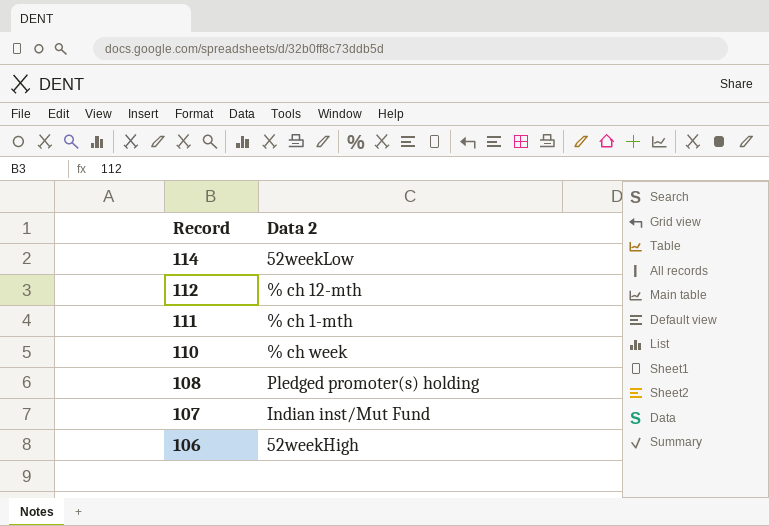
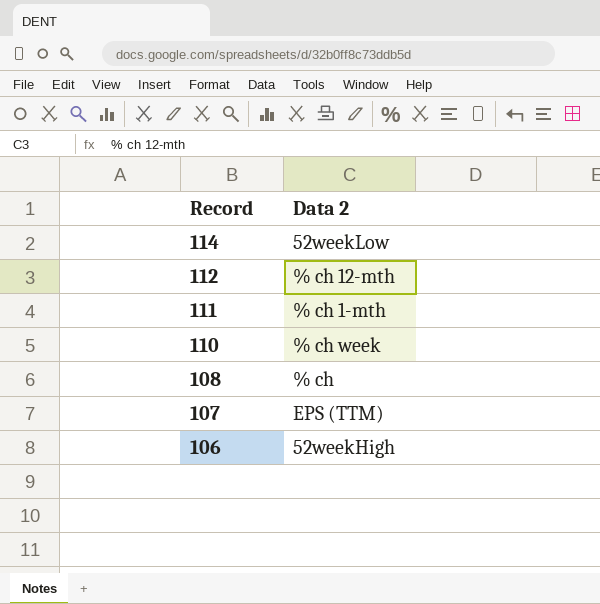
108 | Data 2: Pledged promoter(s) holding -> % ch
107 | Data 2: Indian inst/Mut Fund -> EPS (TTM)

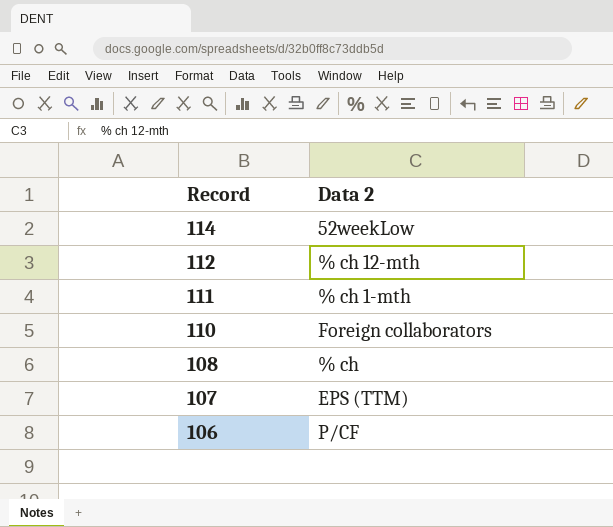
110 | Data 2: % ch week -> Foreign collaborators
106 | Data 2: 52weekHigh -> P/CF

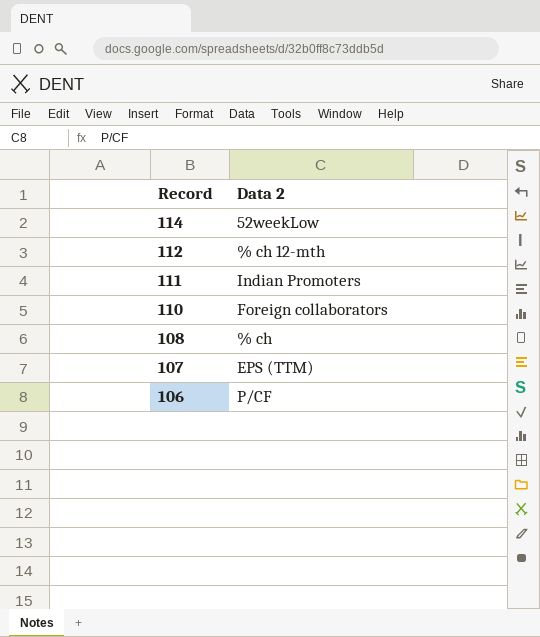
111 | Data 2: % ch 1-mth -> Indian Promoters

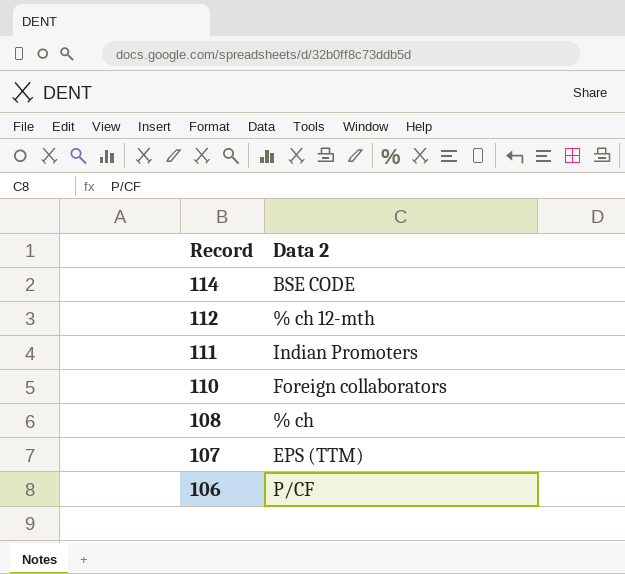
114 | Data 2: 52weekLow -> BSE CODE

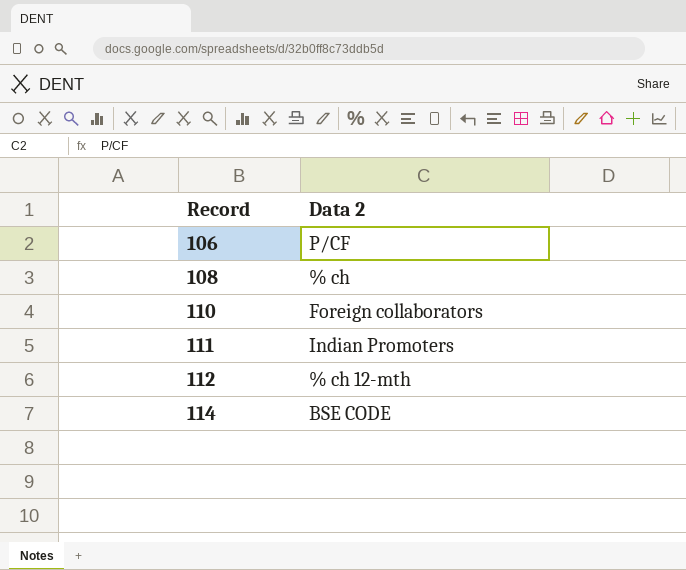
row order: Record descending -> Record ascending
row 107: EPS (TTM) -> none

